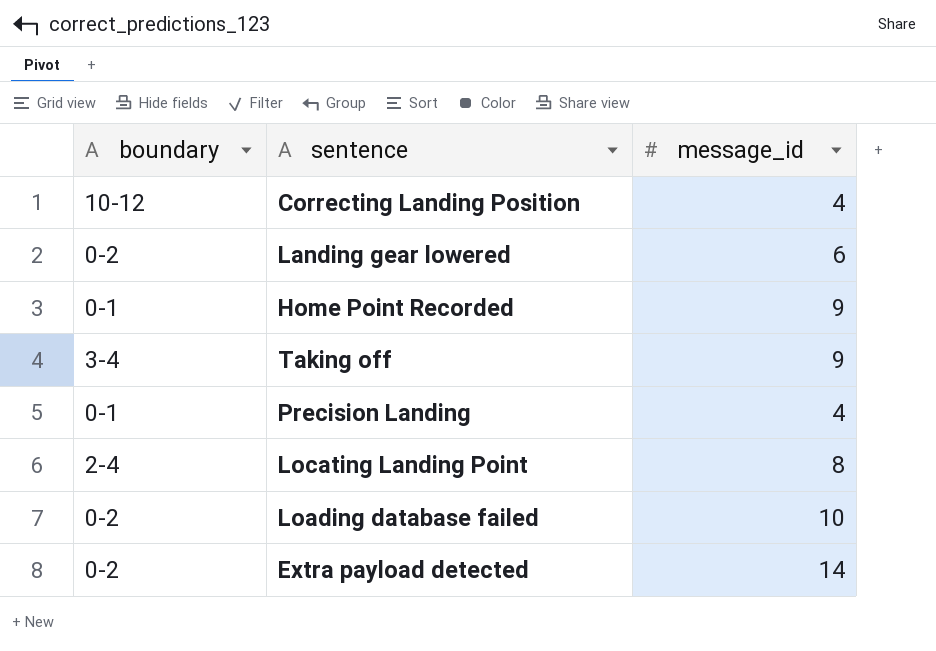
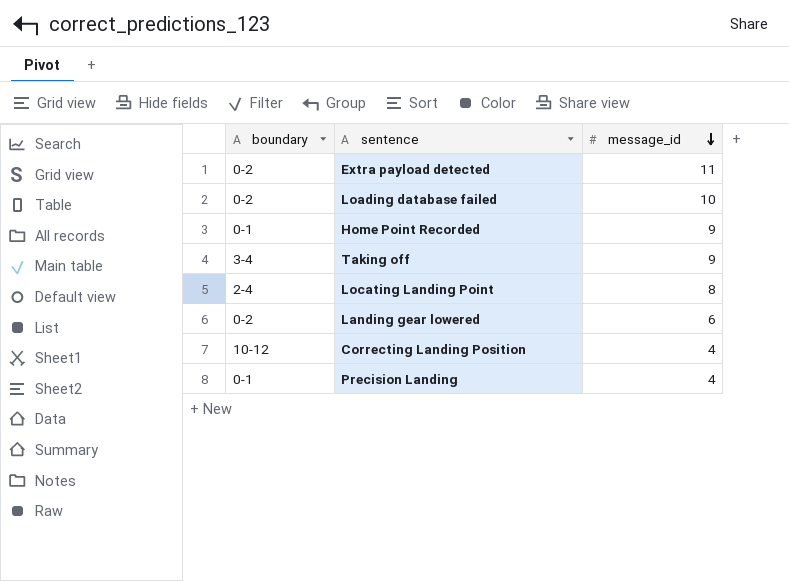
row order: none -> message_id descending
Extra payload detected | message_id: 14 -> 11

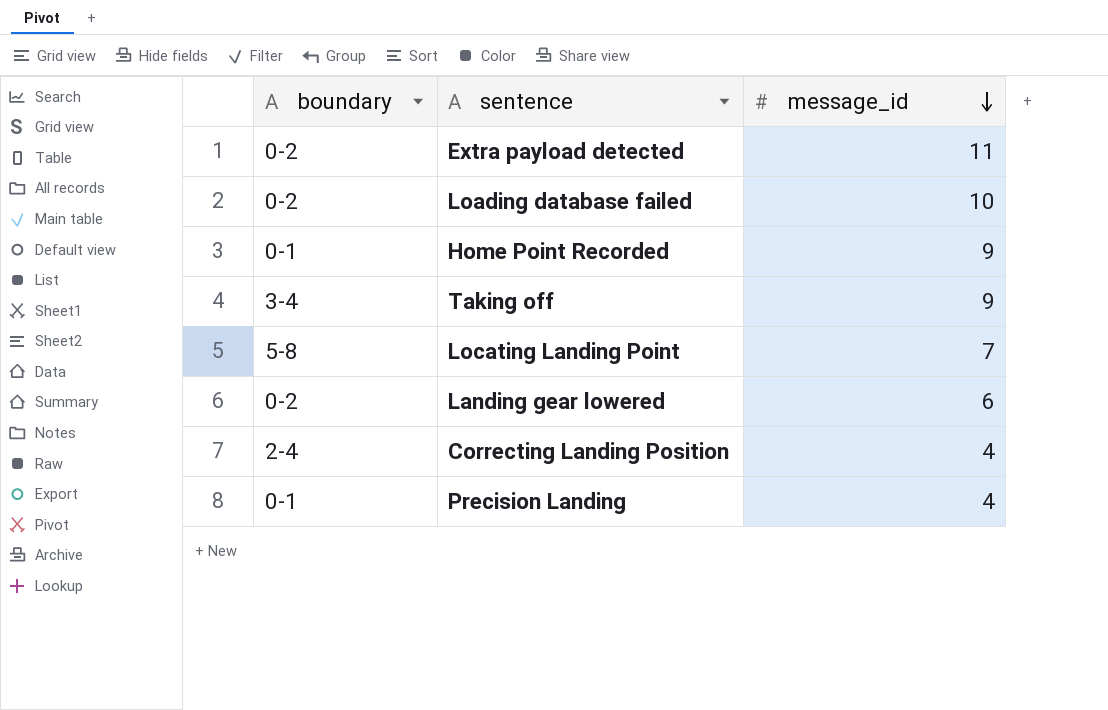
Locating Landing Point | boundary: 2-4 -> 5-8
Locating Landing Point | message_id: 8 -> 7
Correcting Landing Position | boundary: 10-12 -> 2-4

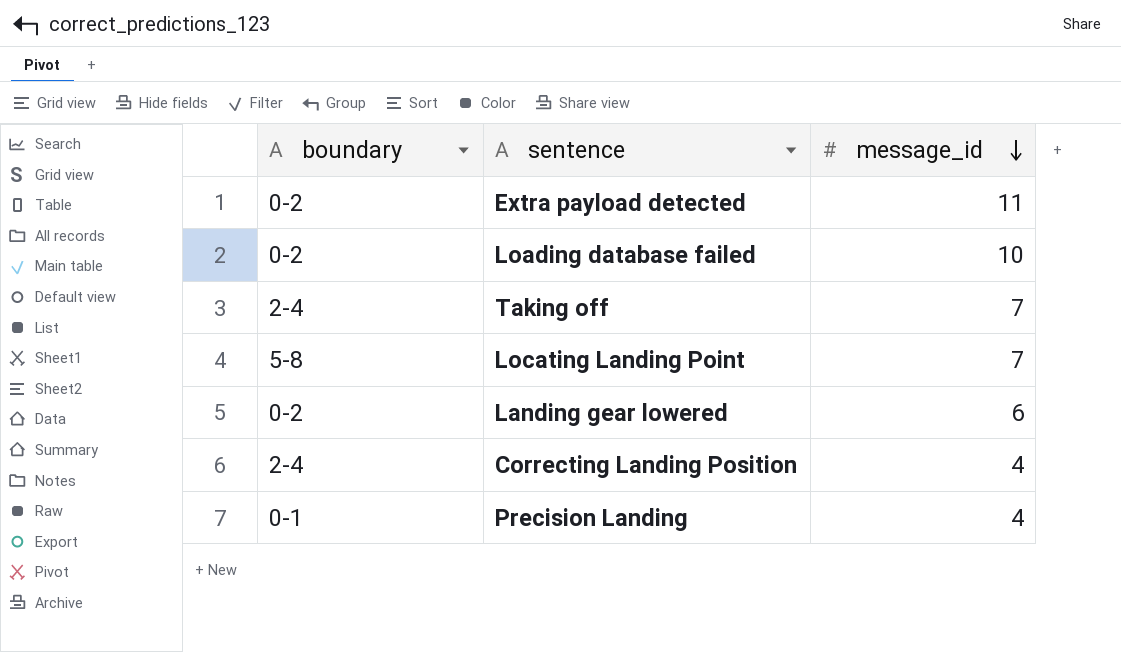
row Home Point Recorded: 0-1 | 9 -> none
Taking off | boundary: 3-4 -> 2-4
Taking off | message_id: 9 -> 7

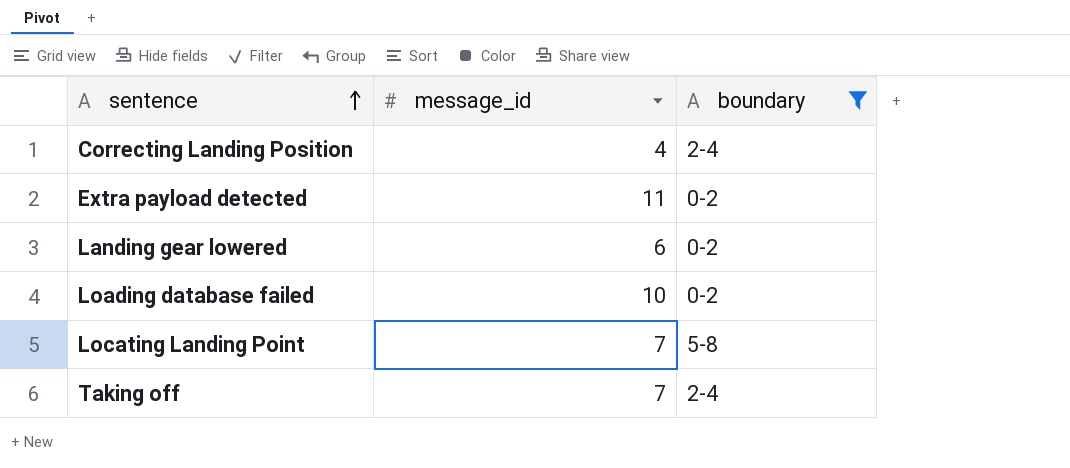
filter: none -> boundary != 0-1
row order: message_id descending -> sentence ascending
column boundary | position: 1 -> 3

